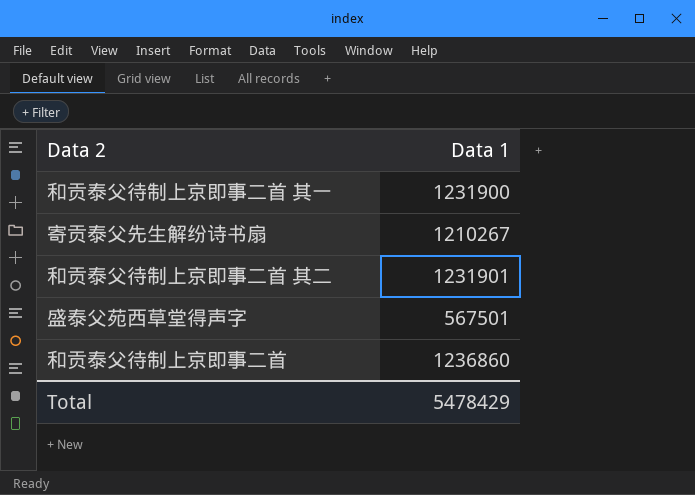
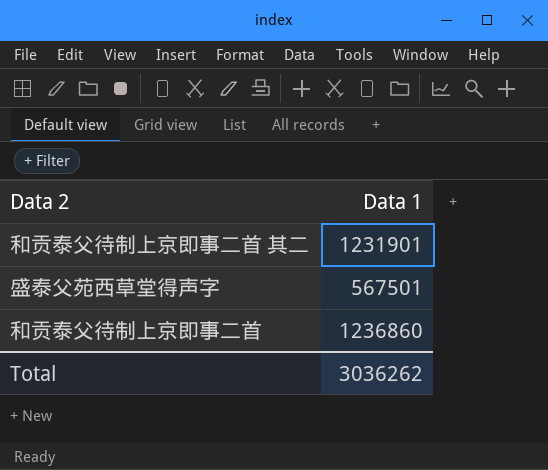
row 和贡泰父待制上京即事二首 其一: 1231900 -> none
row 寄贡泰父先生解纷诗书扇: 1210267 -> none
Total | Data 1: 5478429 -> 3036262

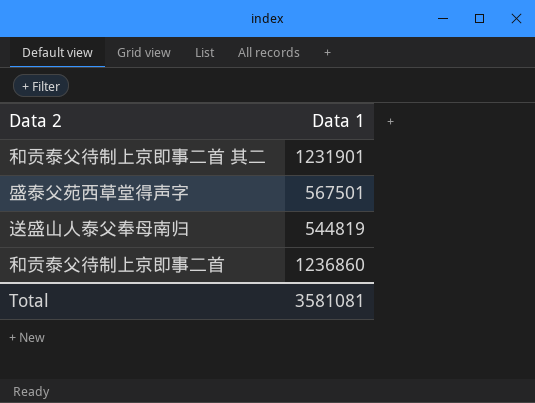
row 送盛山人泰父奉母南归: none -> 544819
Total | Data 1: 3036262 -> 3581081

